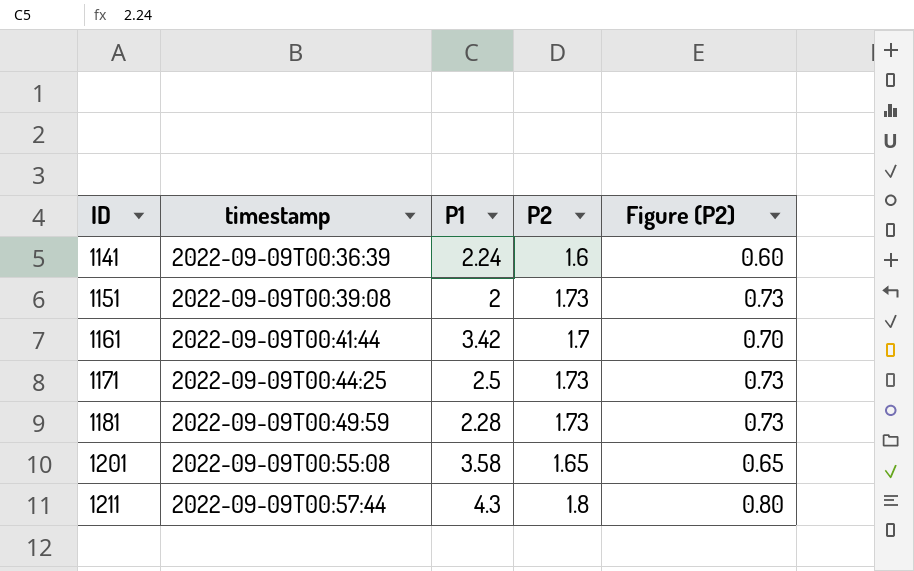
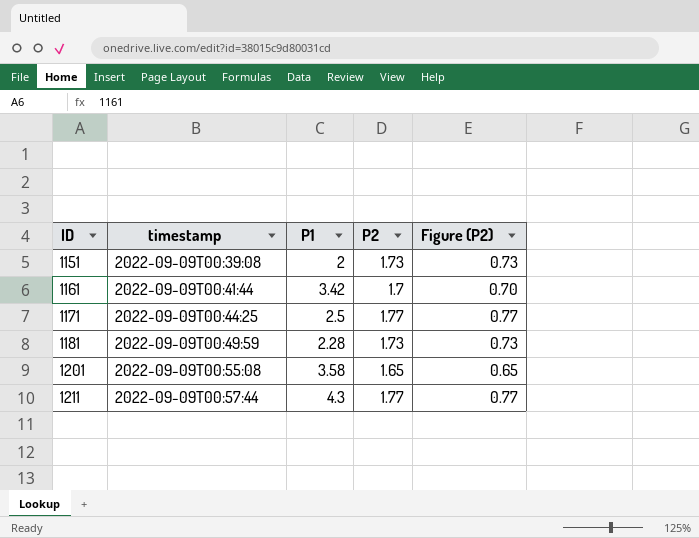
row 1141: 2022-09-09T00:36:39 | 2.24 | 1.6 | 0.60 -> none
1171 | P2: 1.73 -> 1.77
1171 | Figure (P2): 0.73 -> 0.77
1211 | P2: 1.8 -> 1.77
1211 | Figure (P2): 0.80 -> 0.77

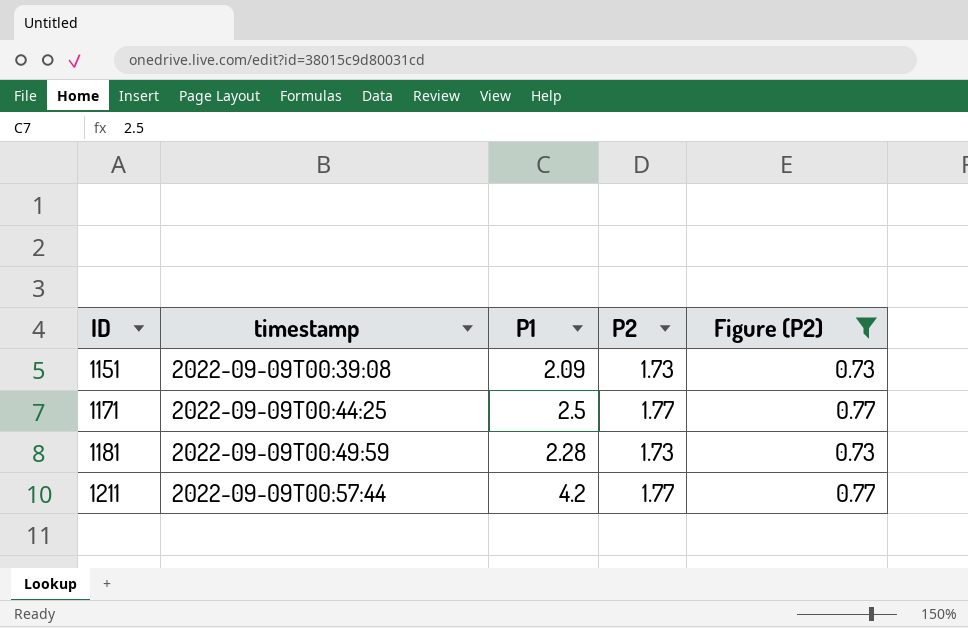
filter: none -> Figure (P2) >= 0.73
1151 | P1: 2 -> 2.09
1211 | P1: 4.3 -> 4.2

